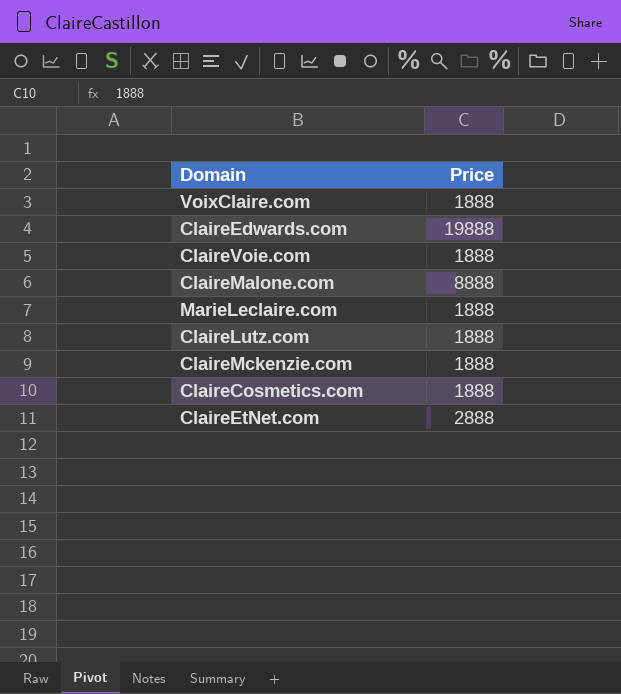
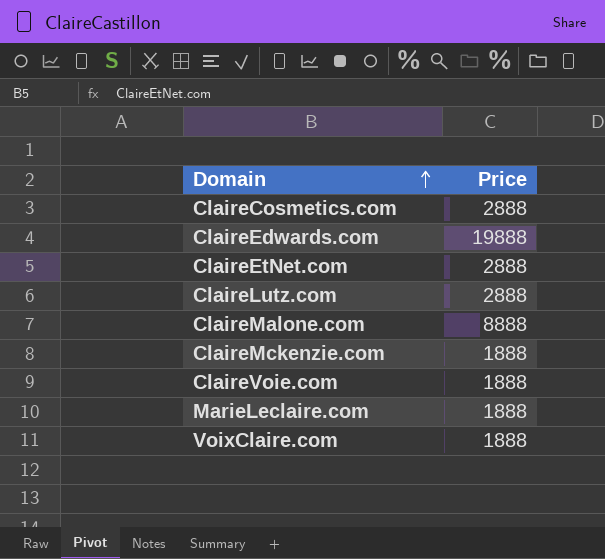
row order: none -> Domain ascending
ClaireCosmetics.com | Price: 1888 -> 2888
ClaireLutz.com | Price: 1888 -> 2888

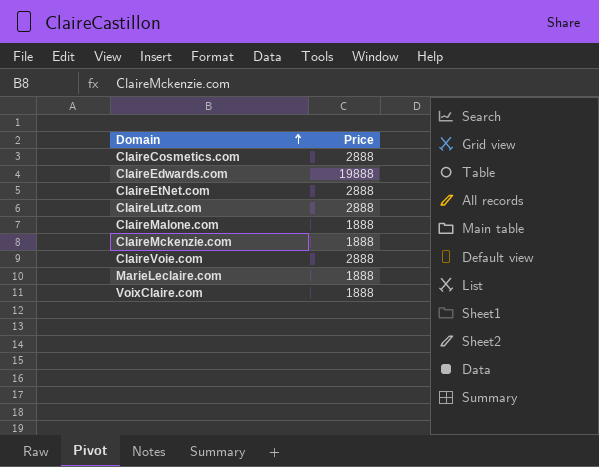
ClaireMalone.com | Price: 8888 -> 1888
ClaireVoie.com | Price: 1888 -> 2888

